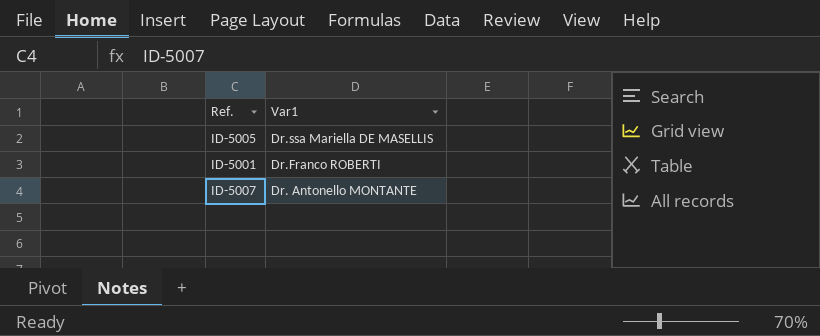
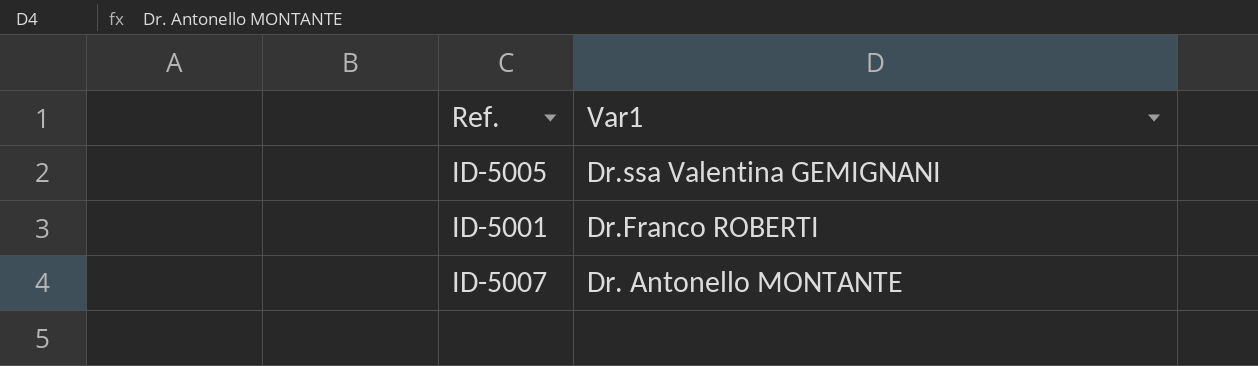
ID-5005 | Var1: Dr.ssa Mariella DE MASELLIS -> Dr.ssa Valentina GEMIGNANI

